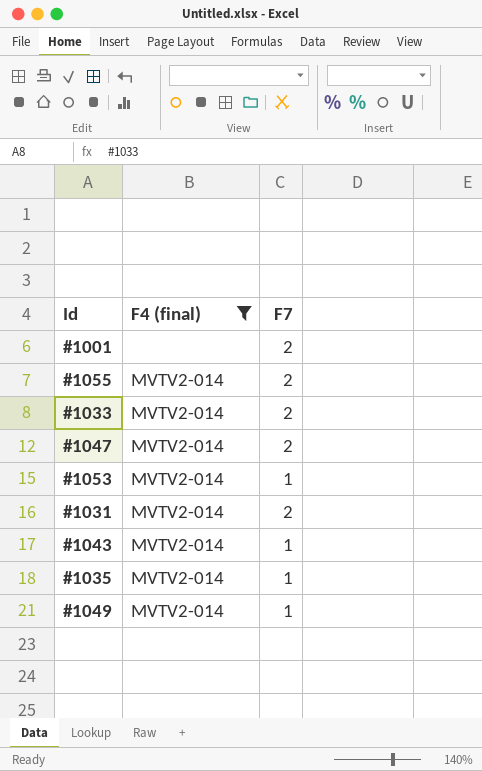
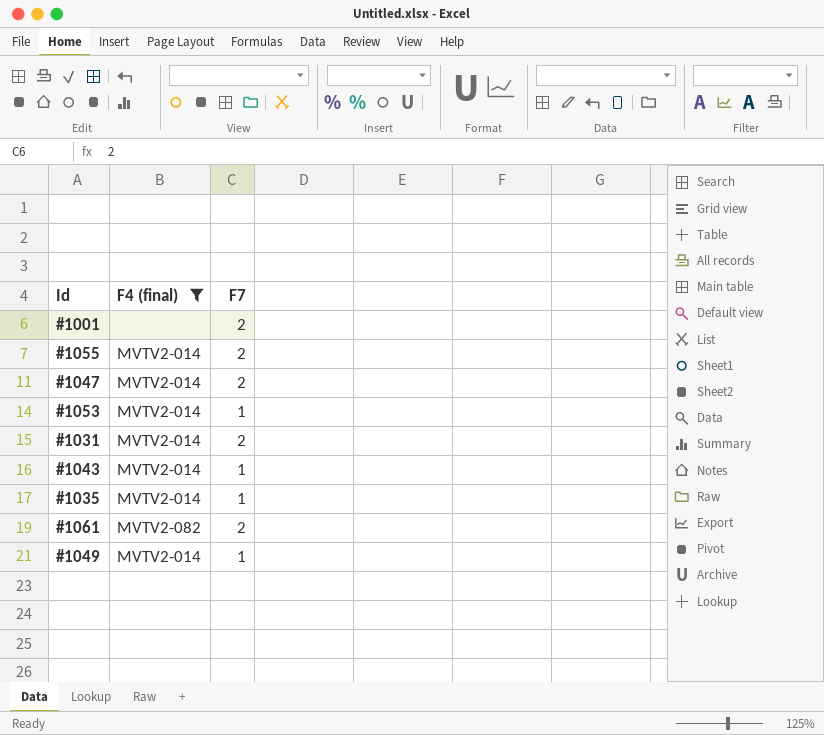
row #1033: MVTV2-014 | 2 -> none
row #1061: none -> MVTV2-082 | 2

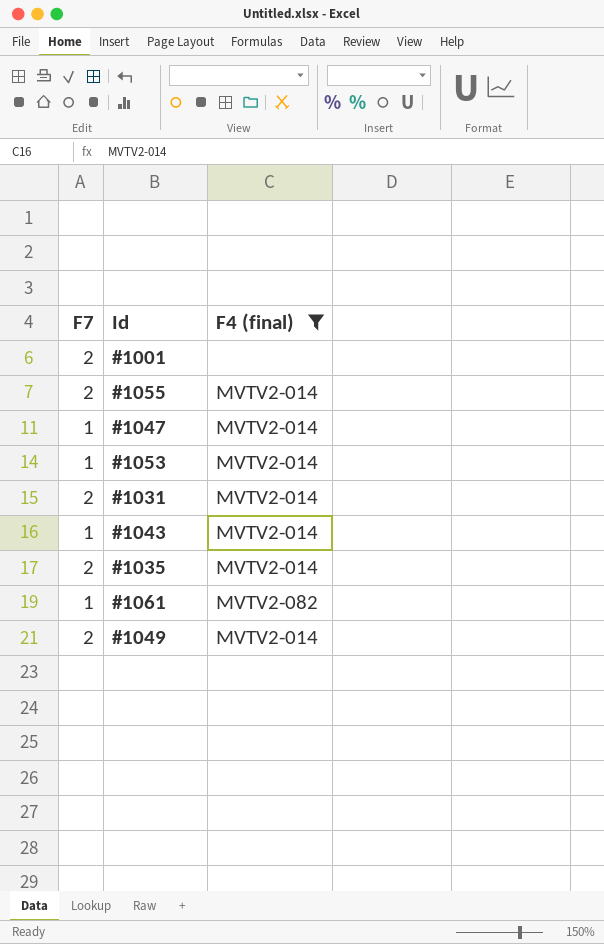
column F7 | position: 3 -> 1
#1047 | F7: 2 -> 1
#1035 | F7: 1 -> 2
#1061 | F7: 2 -> 1
#1049 | F7: 1 -> 2

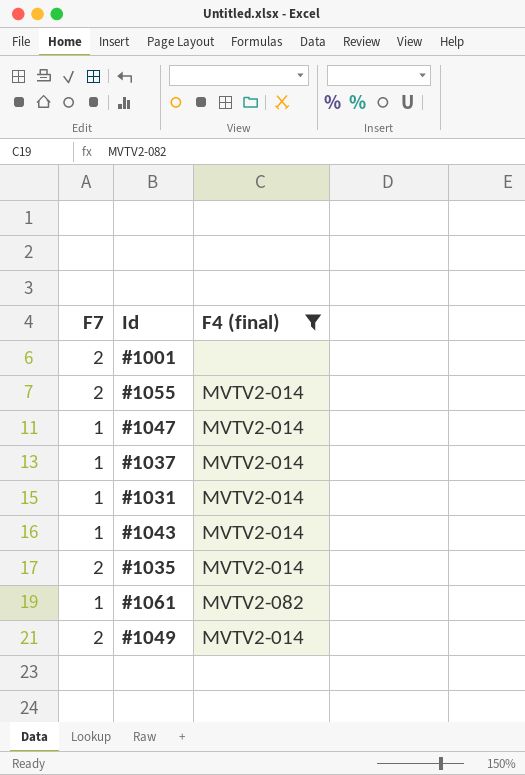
row #1053: 1 | MVTV2-014 -> none
row #1037: none -> 1 | MVTV2-014
#1031 | F7: 2 -> 1

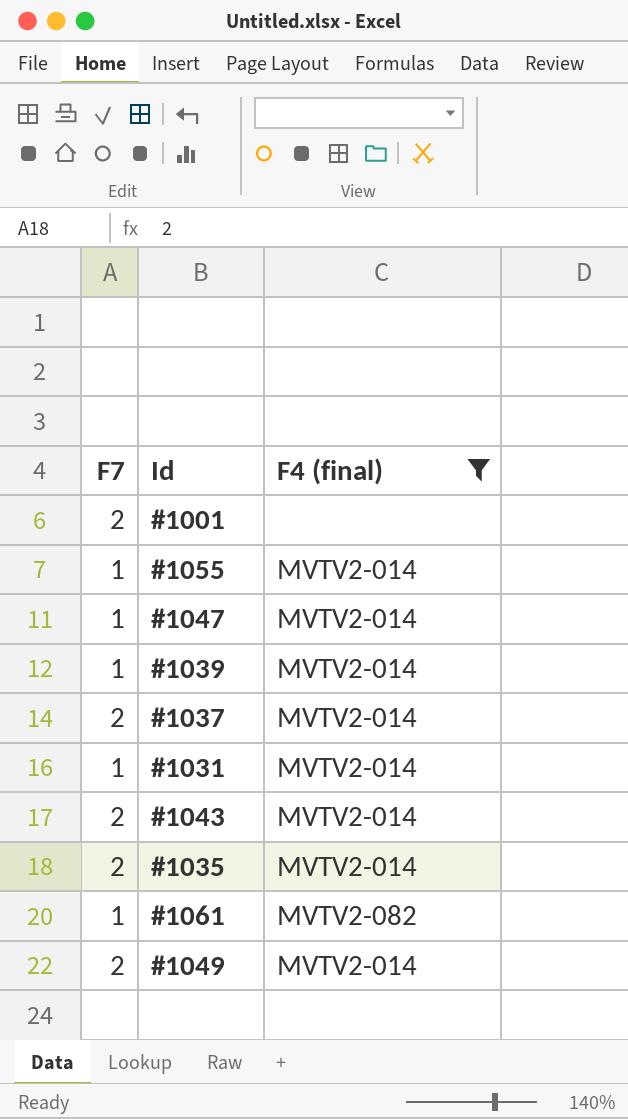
#1055 | F7: 2 -> 1
row #1039: none -> 1 | MVTV2-014
#1037 | F7: 1 -> 2
#1043 | F7: 1 -> 2

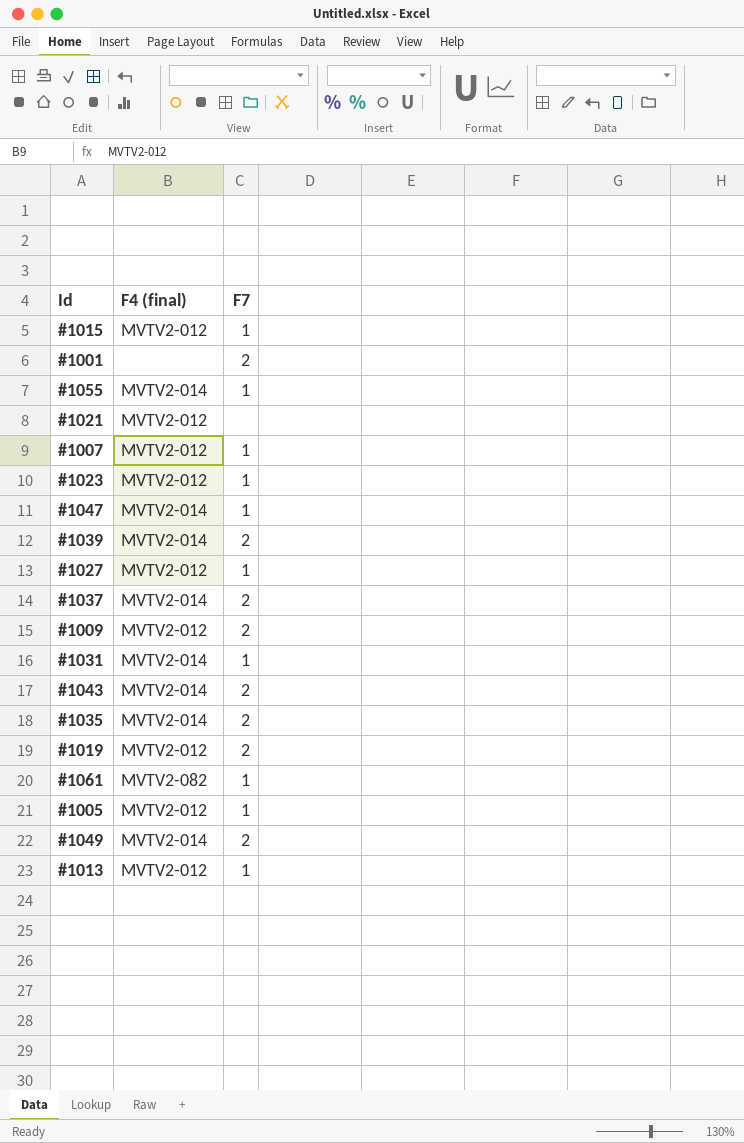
filter: F4 (final) != MVTV2-012 -> none
column F7 | position: 1 -> 3
#1039 | F7: 1 -> 2

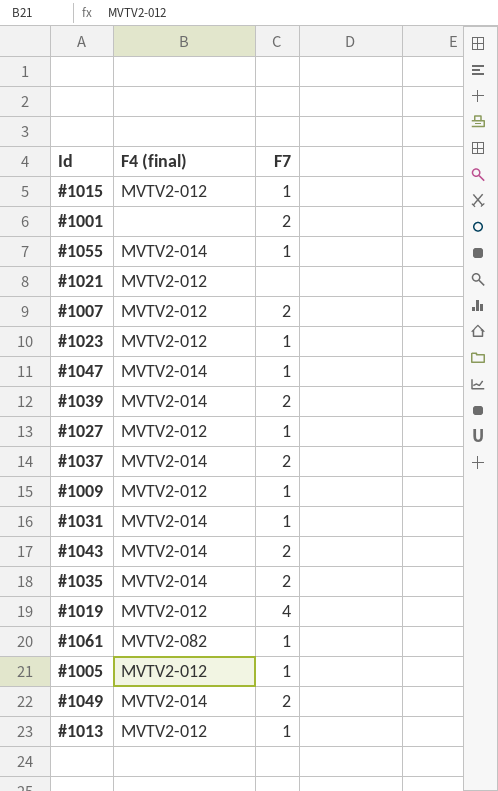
#1007 | F7: 1 -> 2
#1009 | F7: 2 -> 1
#1019 | F7: 2 -> 4

